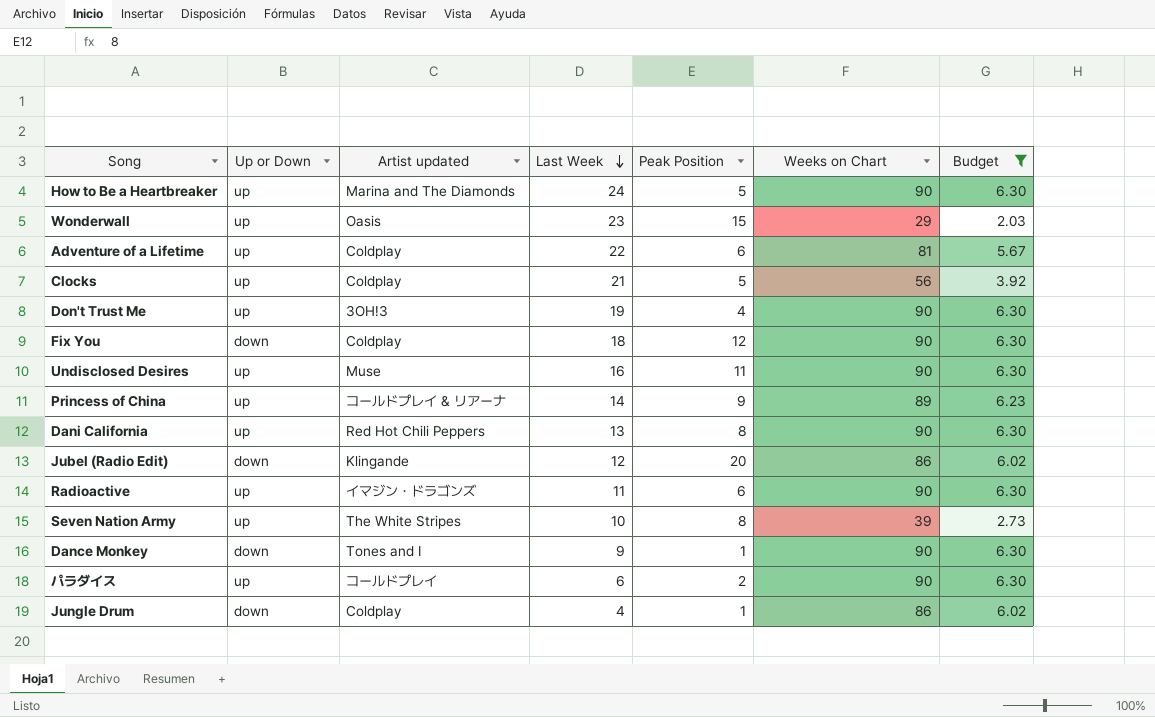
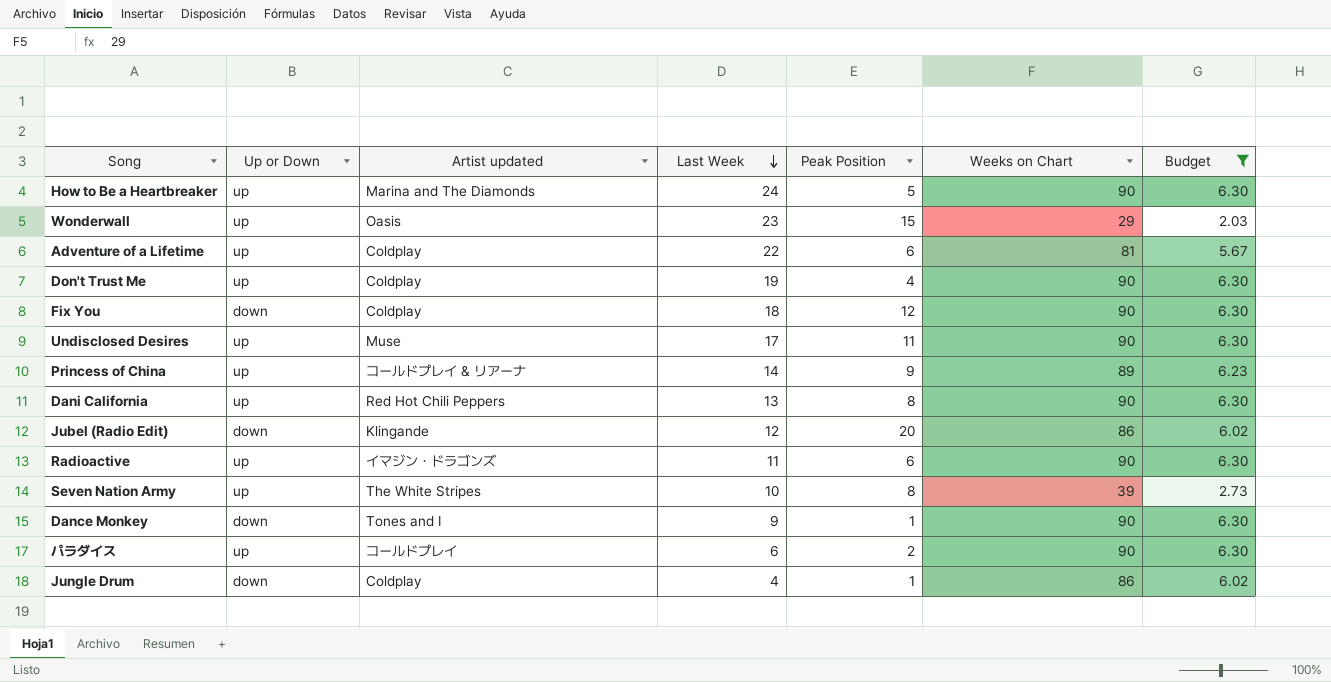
row Clocks: up | Coldplay | 21 | 5 | 56 | 3.92 -> none
Don't Trust Me | Artist updated: 3OH!3 -> Coldplay
Undisclosed Desires | Last Week: 16 -> 17

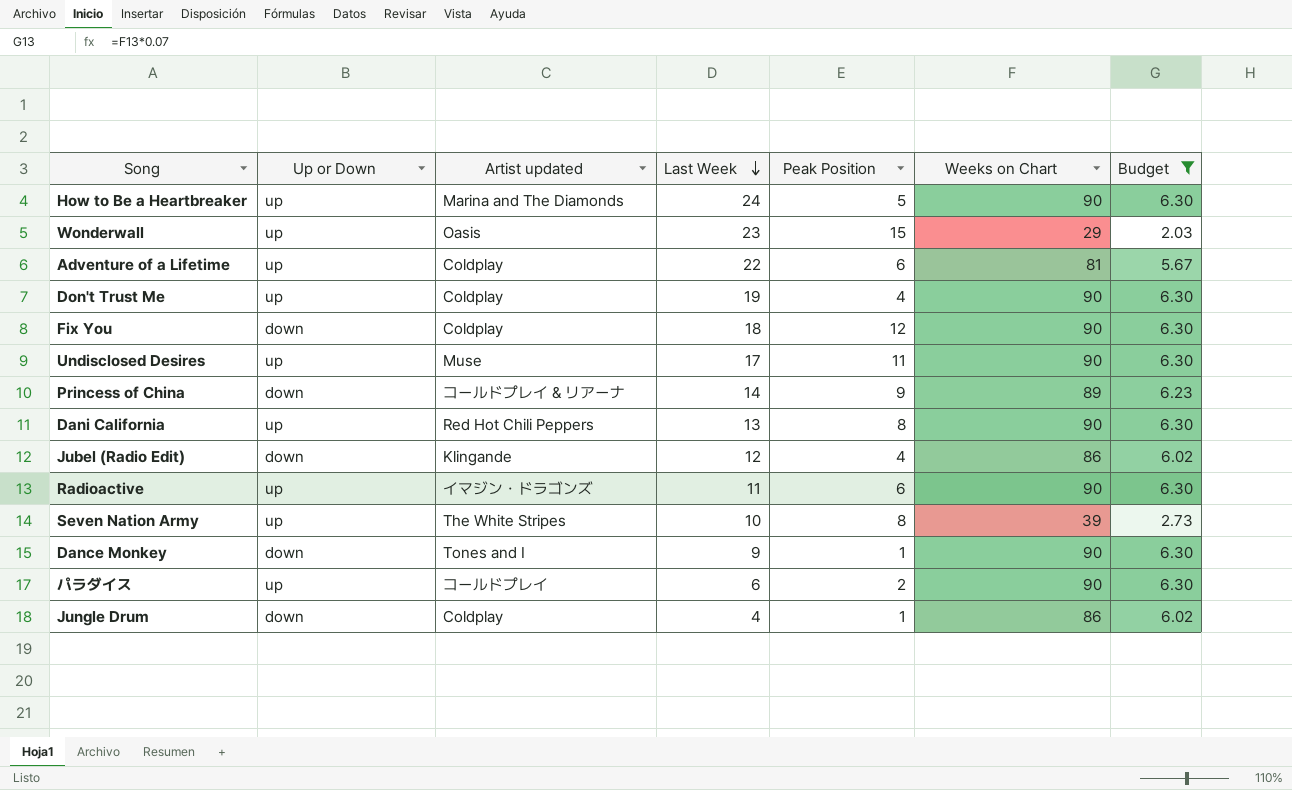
Princess of China | Up or Down: up -> down
Jubel (Radio Edit) | Peak Position: 20 -> 4

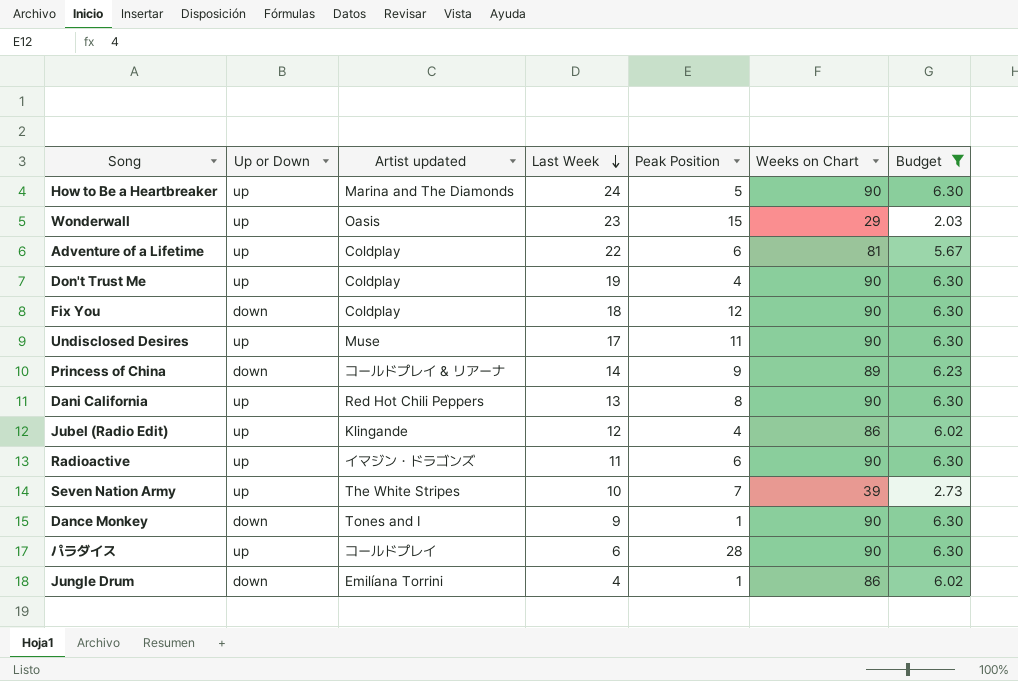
Jubel (Radio Edit) | Up or Down: down -> up
Seven Nation Army | Peak Position: 8 -> 7
パラダイス | Peak Position: 2 -> 28
Jungle Drum | Artist updated: Coldplay -> Emilíana Torrini

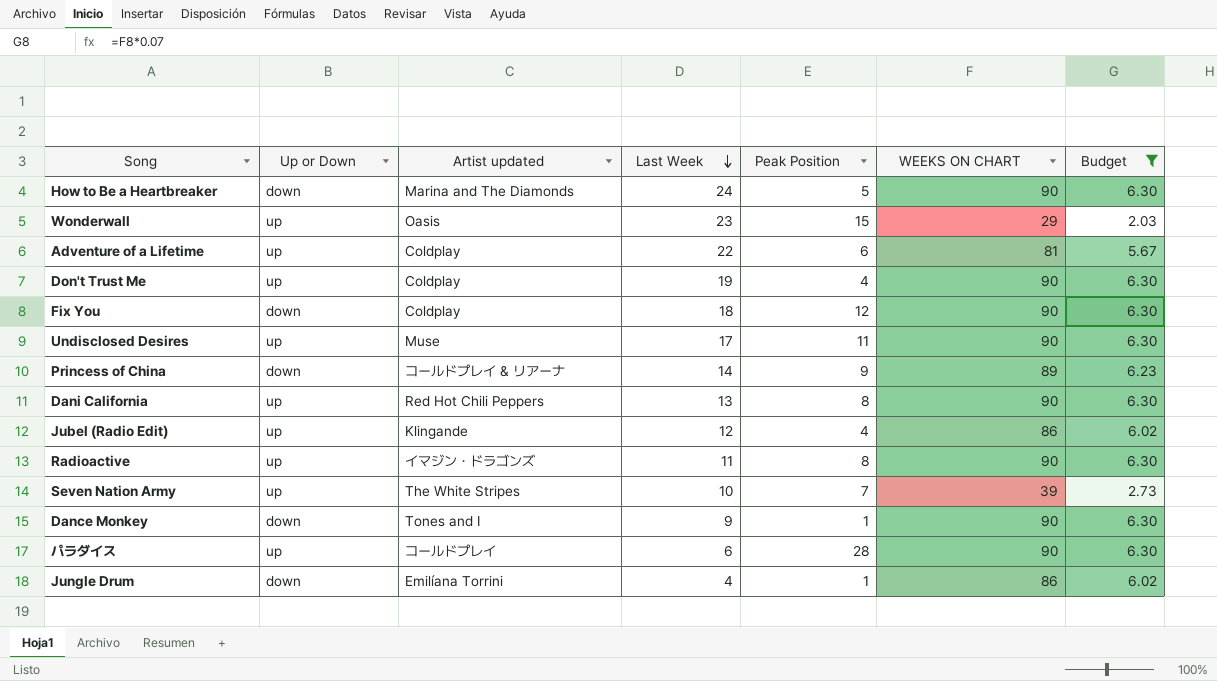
column name: Weeks on Chart -> WEEKS ON CHART
How to Be a Heartbreaker | Up or Down: up -> down
Radioactive | Peak Position: 6 -> 8

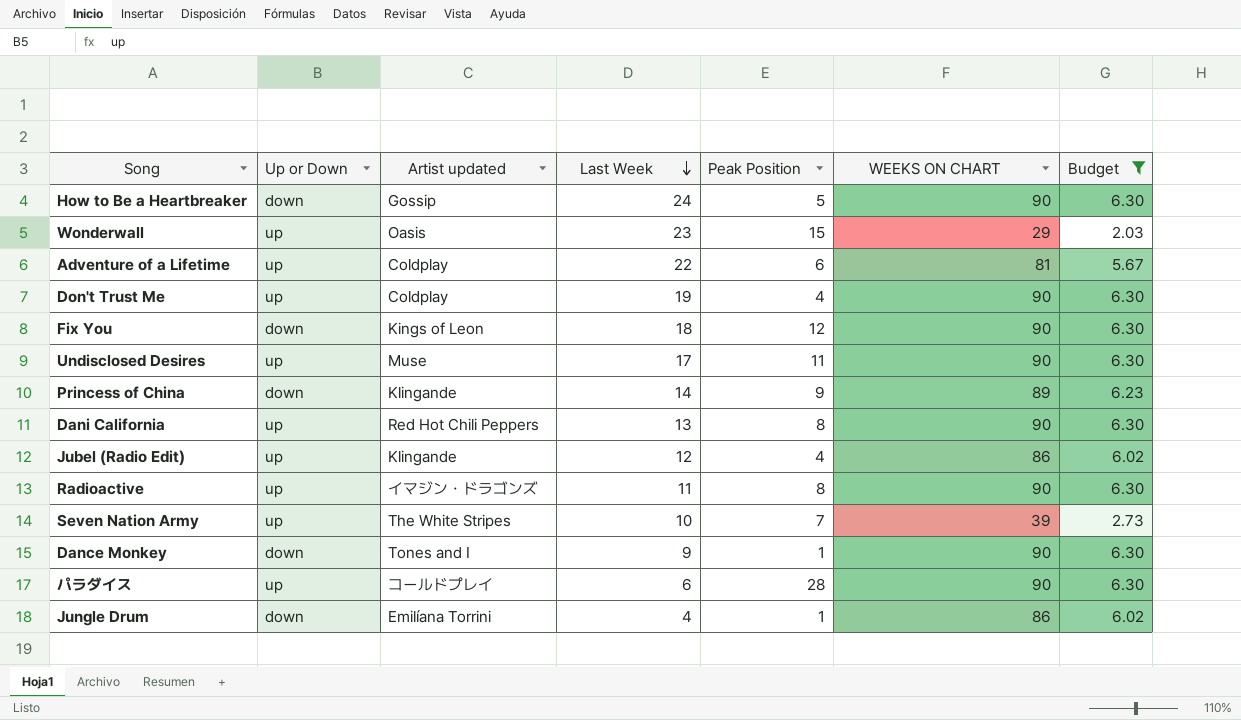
How to Be a Heartbreaker | Artist updated: Marina and The Diamonds -> Gossip
Fix You | Artist updated: Coldplay -> Kings of Leon
Princess of China | Artist updated: コールドプレイ & リアーナ -> Klingande

